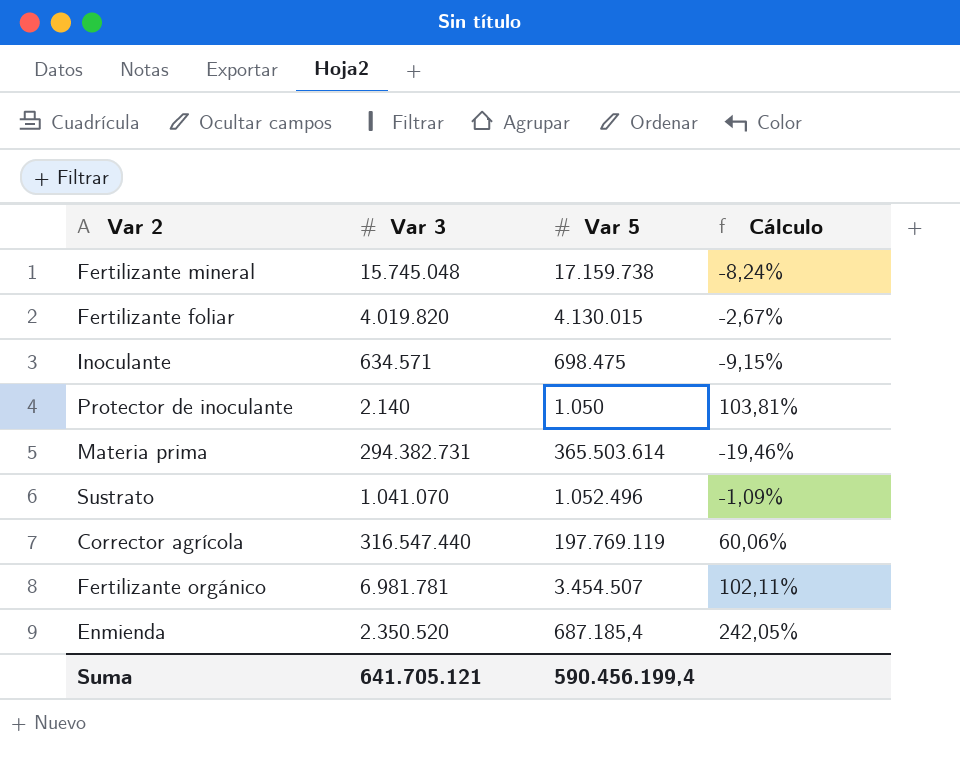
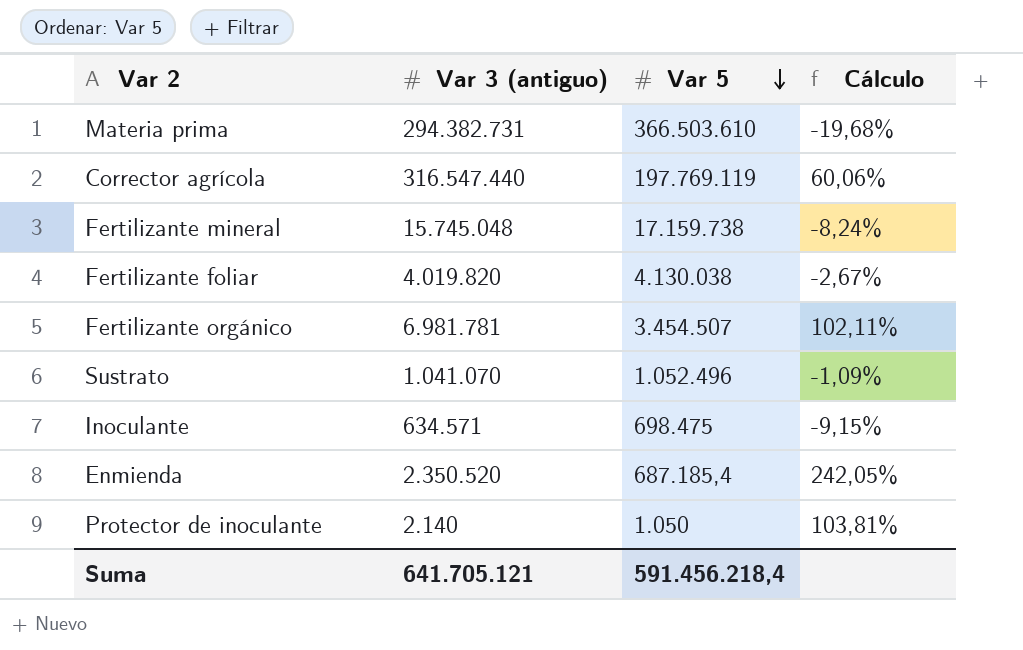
row order: none -> Var 5 descending
column name: Var 3 -> Var 3 (antiguo)
Materia prima | Var 5: 365.503.614 -> 366.503.610
Materia prima | Cálculo: -19,46% -> -19,68%
Fertilizante foliar | Var 5: 4.130.015 -> 4.130.038
Suma | Var 5: 590.456.199,4 -> 591.456.218,4

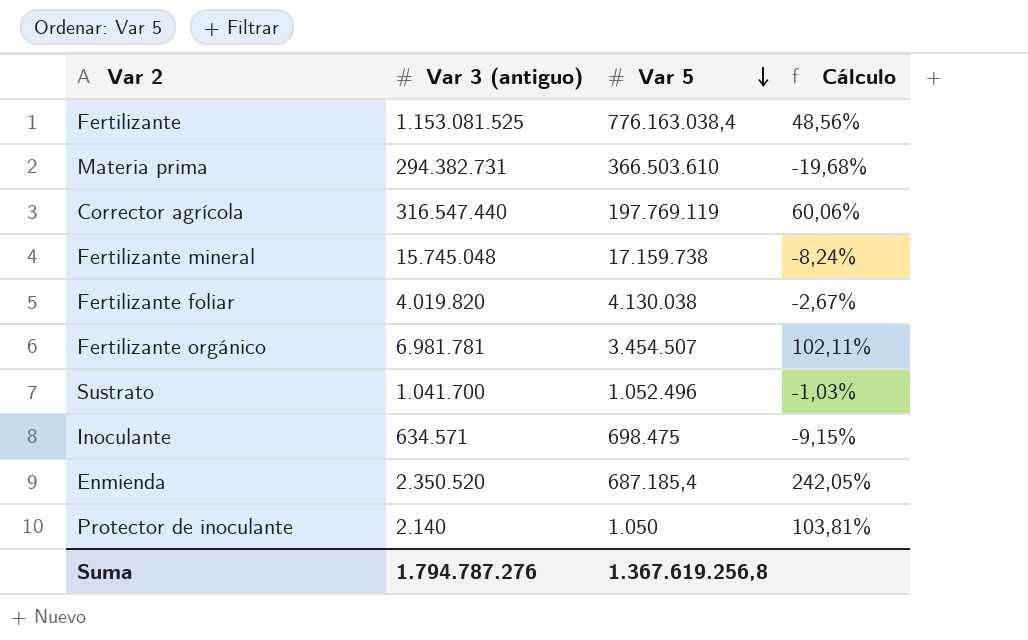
row Fertilizante: none -> 1.153.081.525 | 776.163.038,4 | 48,56%
Sustrato | Var 3 (antiguo): 1.041.070 -> 1.041.700
Sustrato | Cálculo: -1,09% -> -1,03%
Suma | Var 3 (antiguo): 641.705.121 -> 1.794.787.276
Suma | Var 5: 591.456.218,4 -> 1.367.619.256,8

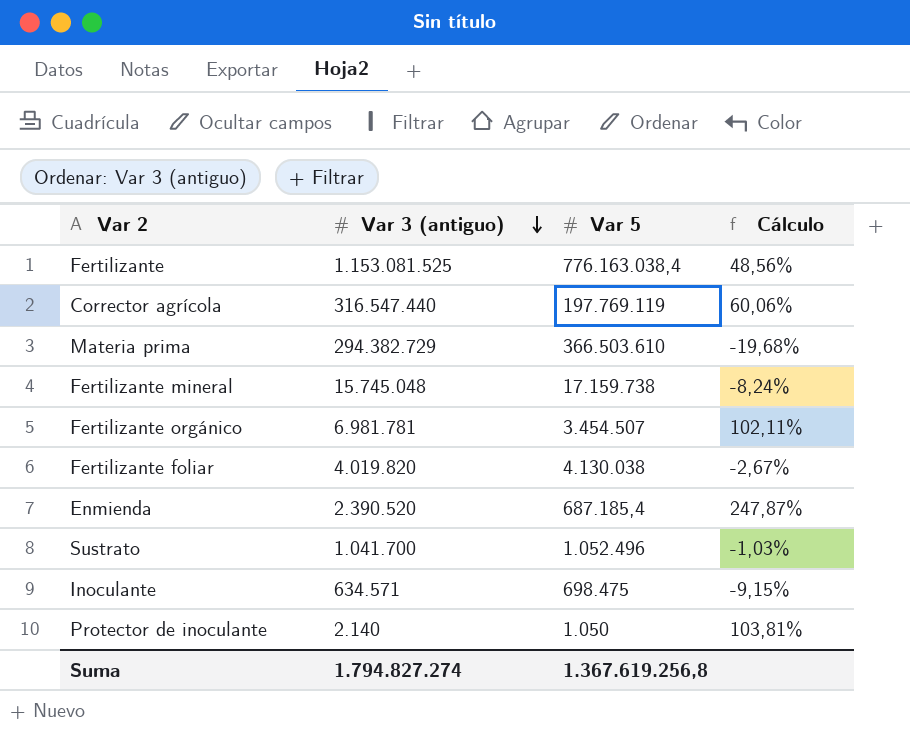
row order: Var 5 descending -> Var 3 (antiguo) descending
Materia prima | Var 3 (antiguo): 294.382.731 -> 294.382.729
Enmienda | Var 3 (antiguo): 2.350.520 -> 2.390.520
Enmienda | Cálculo: 242,05% -> 247,87%
Suma | Var 3 (antiguo): 1.794.787.276 -> 1.794.827.274

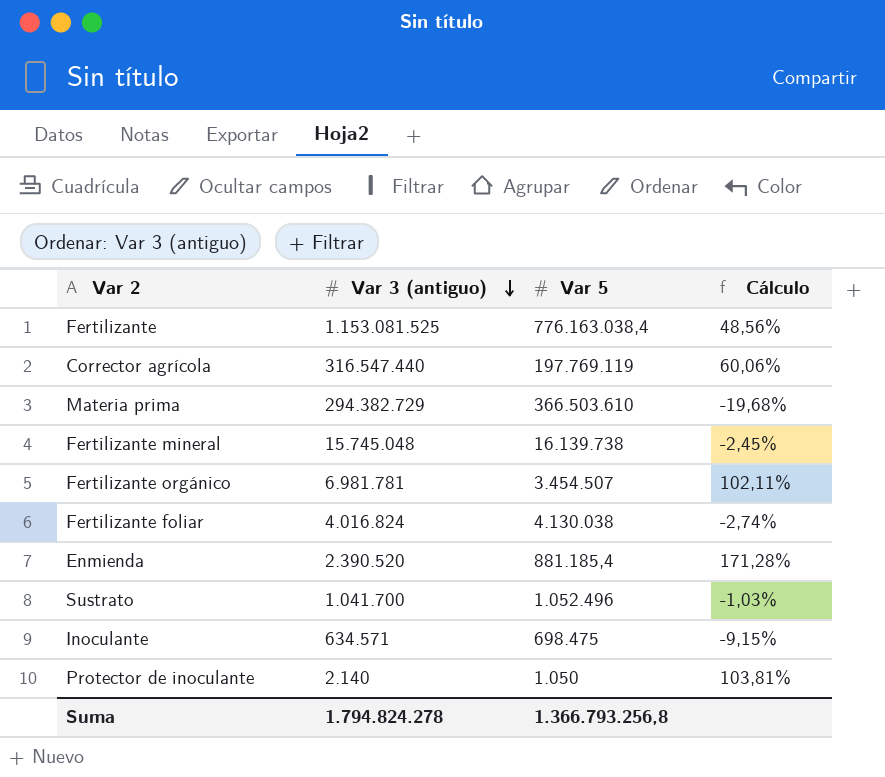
Fertilizante mineral | Var 5: 17.159.738 -> 16.139.738
Fertilizante mineral | Cálculo: -8,24% -> -2,45%
Fertilizante foliar | Var 3 (antiguo): 4.019.820 -> 4.016.824
Fertilizante foliar | Cálculo: -2,67% -> -2,74%
Enmienda | Var 5: 687.185,4 -> 881.185,4
Enmienda | Cálculo: 247,87% -> 171,28%
Suma | Var 3 (antiguo): 1.794.827.274 -> 1.794.824.278
Suma | Var 5: 1.367.619.256,8 -> 1.366.793.256,8

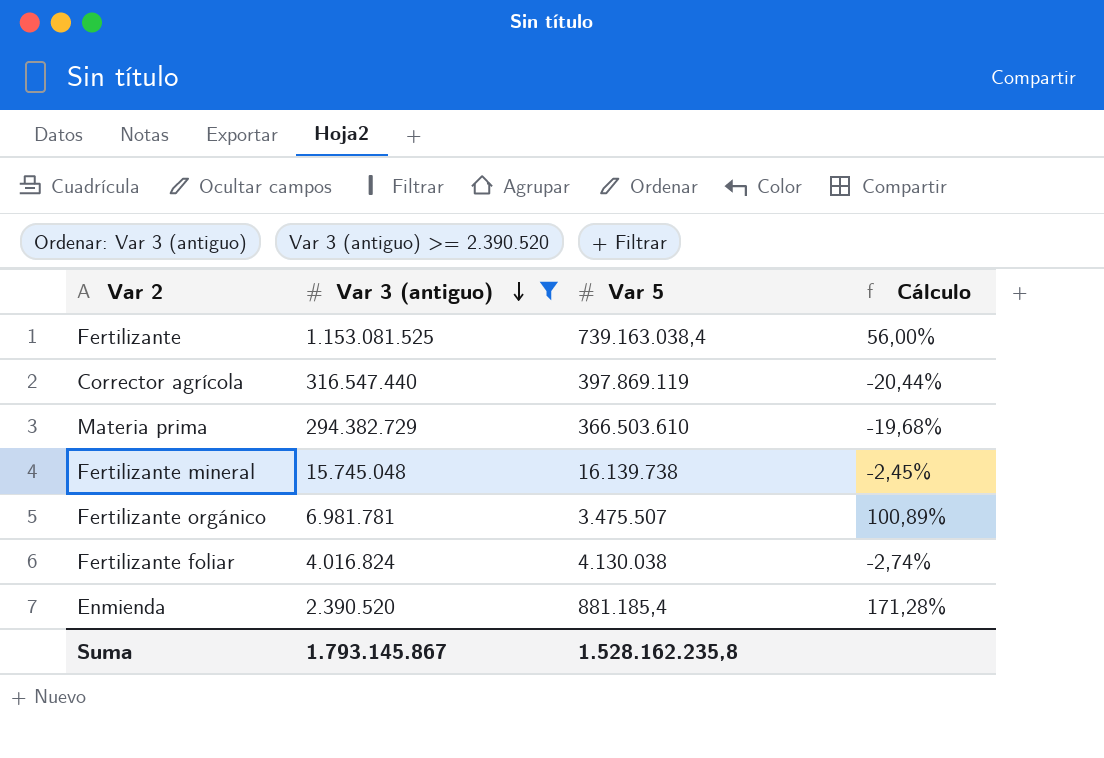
filter: none -> Var 3 (antiguo) >= 2.390.520
Fertilizante | Var 5: 776.163.038,4 -> 739.163.038,4
Fertilizante | Cálculo: 48,56% -> 56,00%
Corrector agrícola | Var 5: 197.769.119 -> 397.869.119
Corrector agrícola | Cálculo: 60,06% -> -20,44%
Fertilizante orgánico | Var 5: 3.454.507 -> 3.475.507
Fertilizante orgánico | Cálculo: 102,11% -> 100,89%
Suma | Var 3 (antiguo): 1.794.824.278 -> 1.793.145.867
Suma | Var 5: 1.366.793.256,8 -> 1.528.162.235,8

